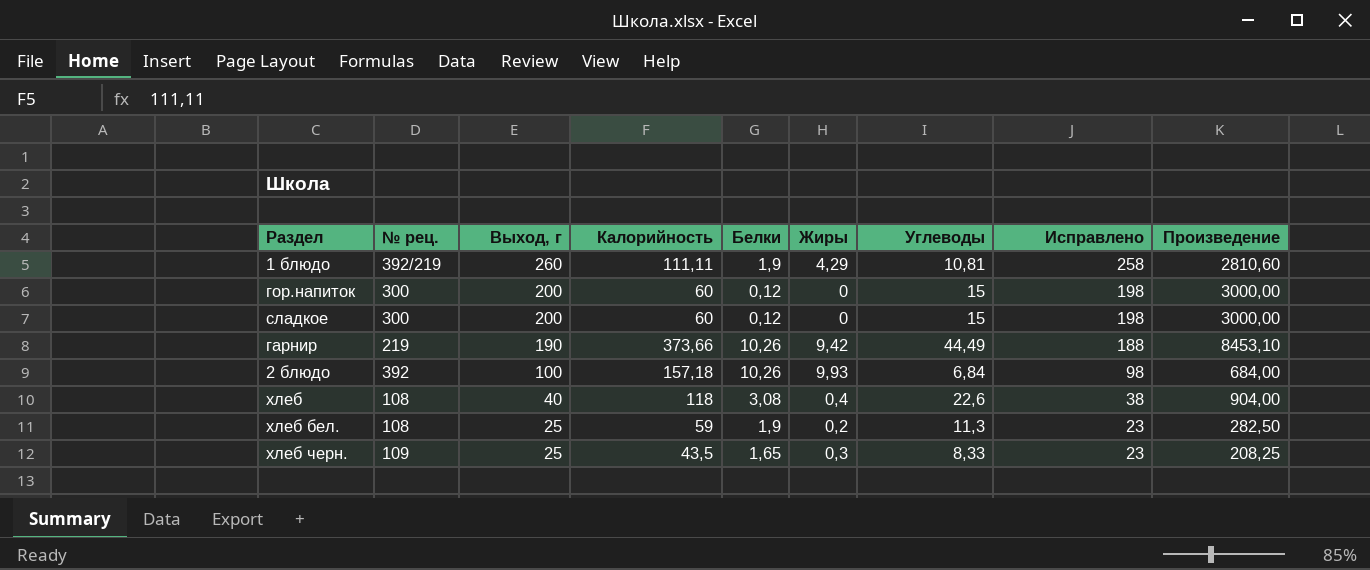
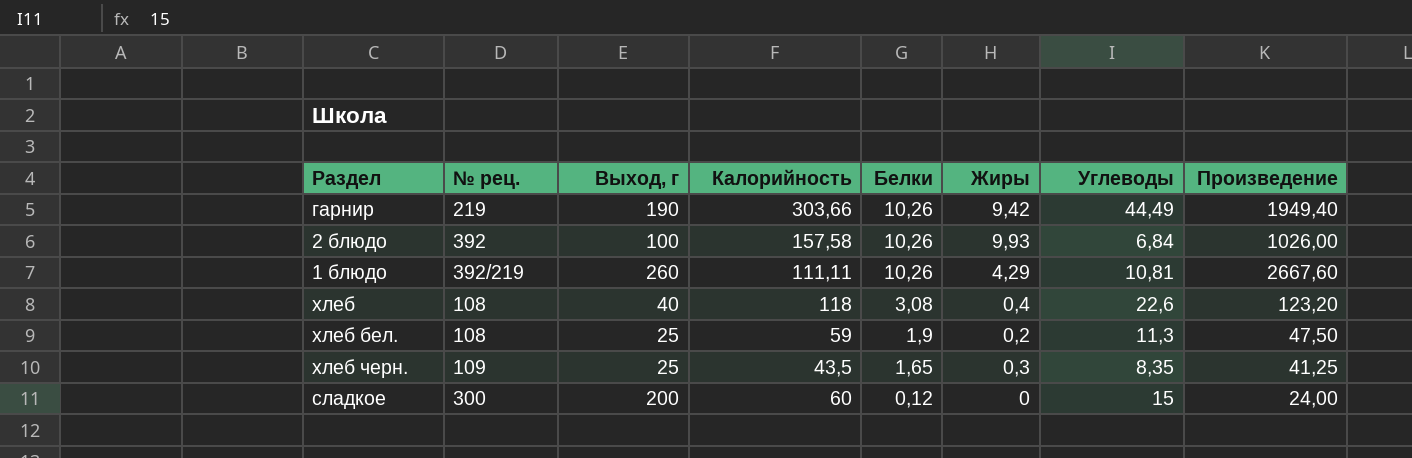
row order: Выход, г descending -> Белки descending
column Исправлено | formula: [Выход, г] - 2 -> none
column Произведение | formula: [Выход, г] * [Углеводы] -> [Выход, г] * [Белки]
row гор.напиток: 300 | 200 | 60 | 0,12 | 0 | 15 | 198 | 3000,00 -> none
гарнир | Калорийность: 373,66 -> 303,66
2 блюдо | Калорийность: 157,18 -> 157,58
1 блюдо | Белки: 1,9 -> 10,26
хлеб черн. | Углеводы: 8,33 -> 8,35

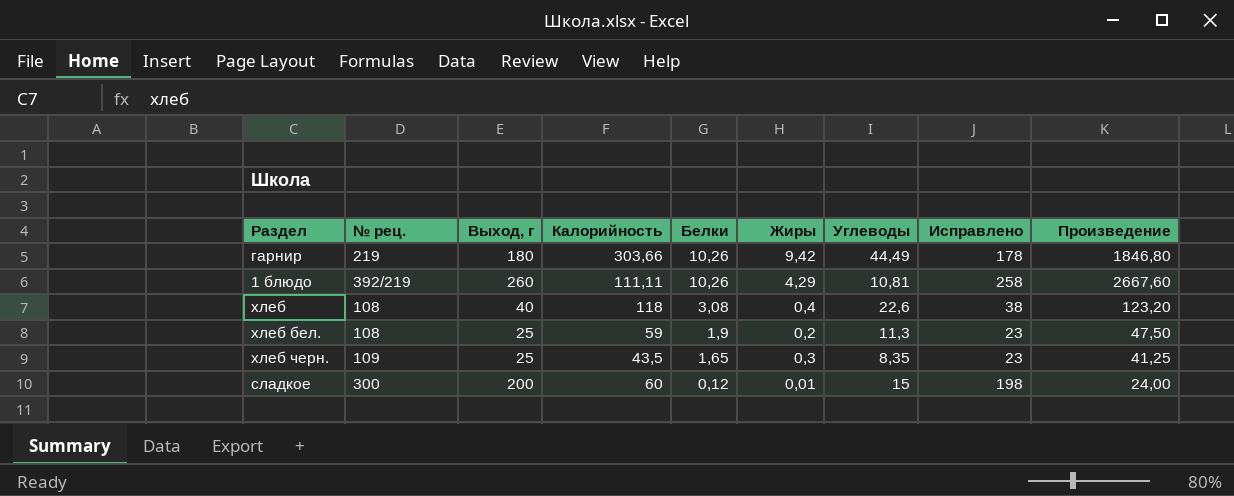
column Исправлено | formula: none -> [Выход, г] - 2
row 2 блюдо: 392 | 100 | 157,58 | 10,26 | 9,93 | 6,84 | 1026,00 -> none
гарнир | Выход, г: 190 -> 180
гарнир | Произведение: 1949,40 -> 1846,80
сладкое | Жиры: 0 -> 0,01

